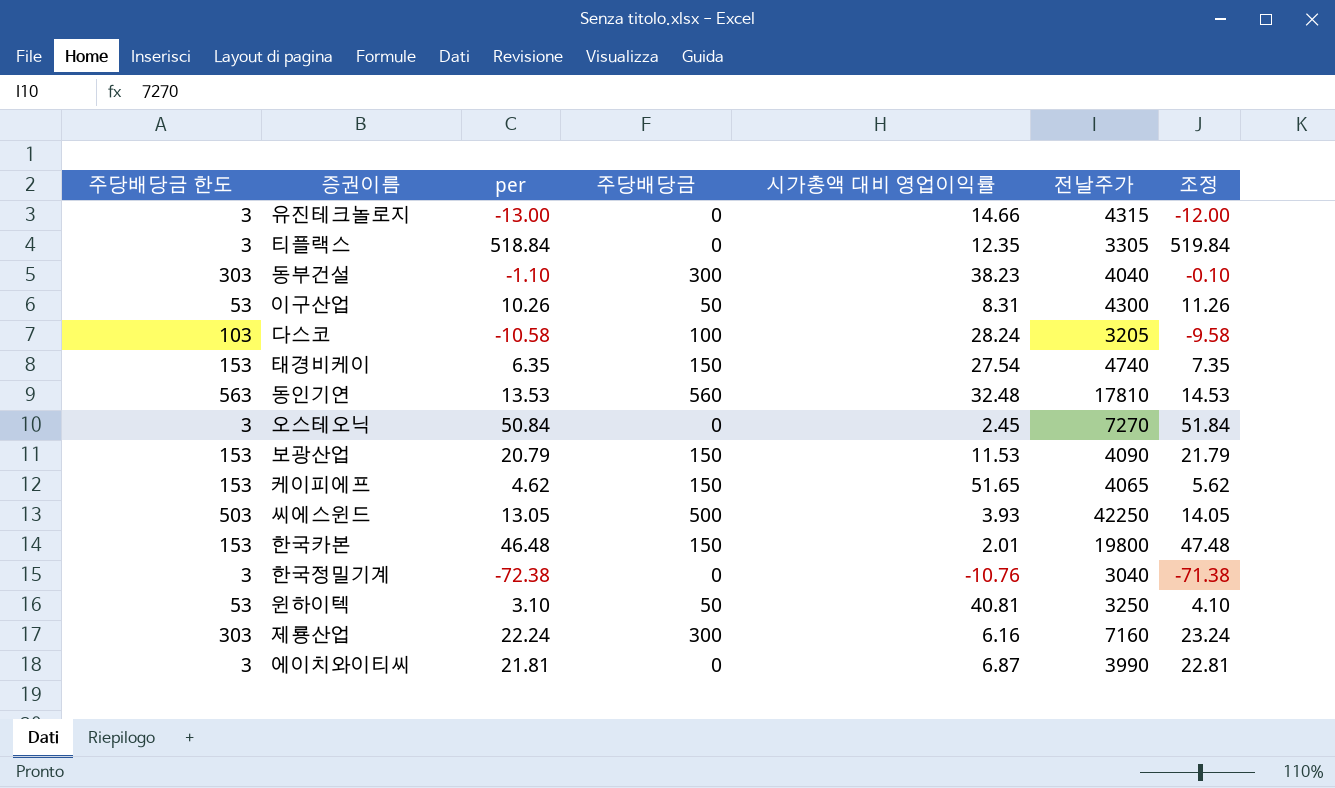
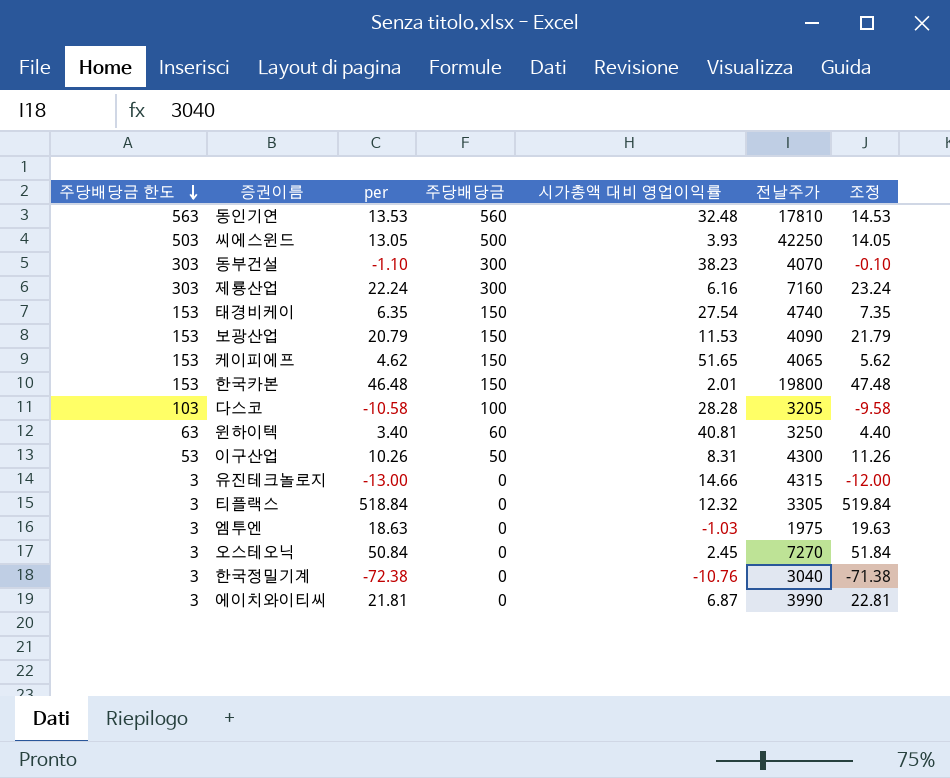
row order: none -> 주당배당금 한도 descending
동부건설 | 전날주가: 4040 -> 4070
다스코 | 시가총액 대비 영업이익률: 28.24 -> 28.28
윈하이텍 | 주당배당금 한도: 53 -> 63
윈하이텍 | per: 3.10 -> 3.40
윈하이텍 | 주당배당금: 50 -> 60
윈하이텍 | 조정: 4.10 -> 4.40
티플랙스 | 시가총액 대비 영업이익률: 12.35 -> 12.32
row 엠투엔: none -> 3 | 18.63 | 0 | -1.03 | 1975 | 19.63

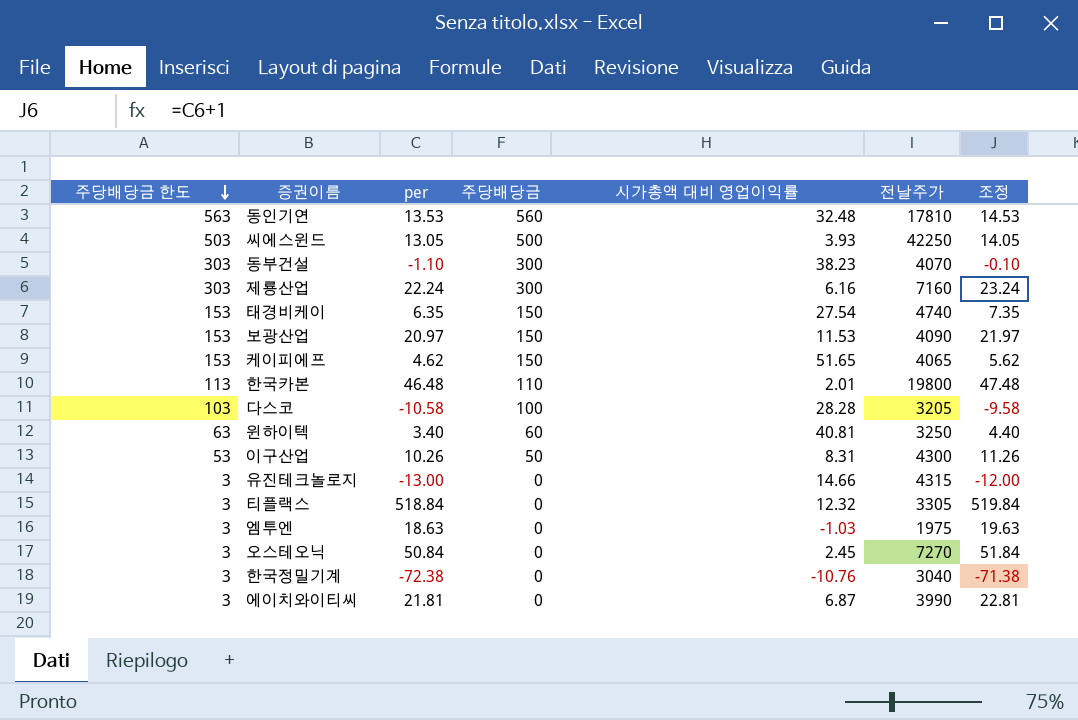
보광산업 | per: 20.79 -> 20.97
보광산업 | 조정: 21.79 -> 21.97
한국카본 | 주당배당금 한도: 153 -> 113
한국카본 | 주당배당금: 150 -> 110

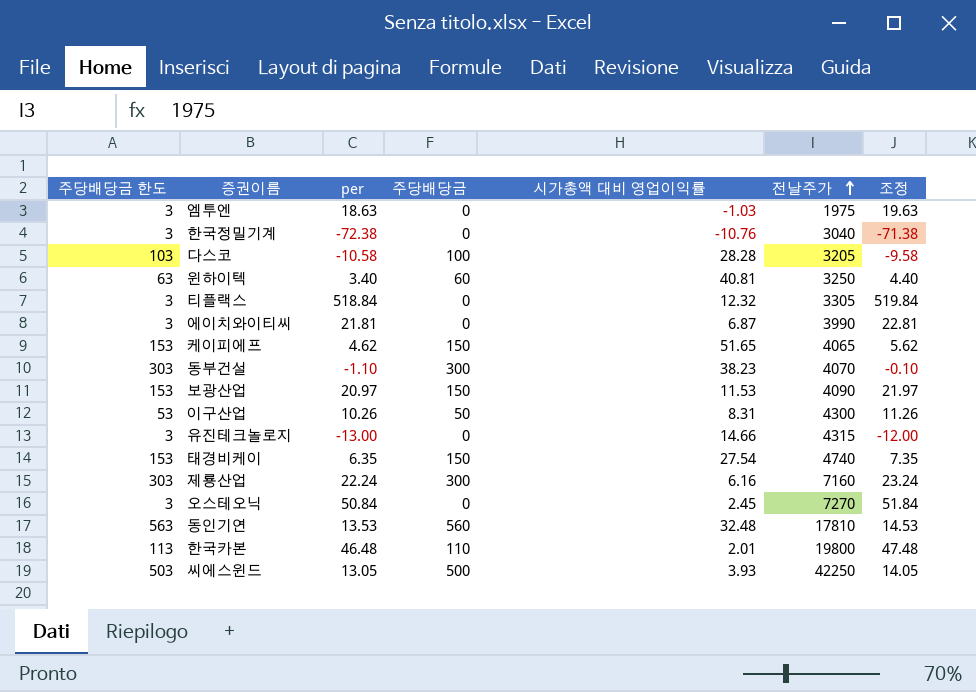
row order: 주당배당금 한도 descending -> 전날주가 ascending

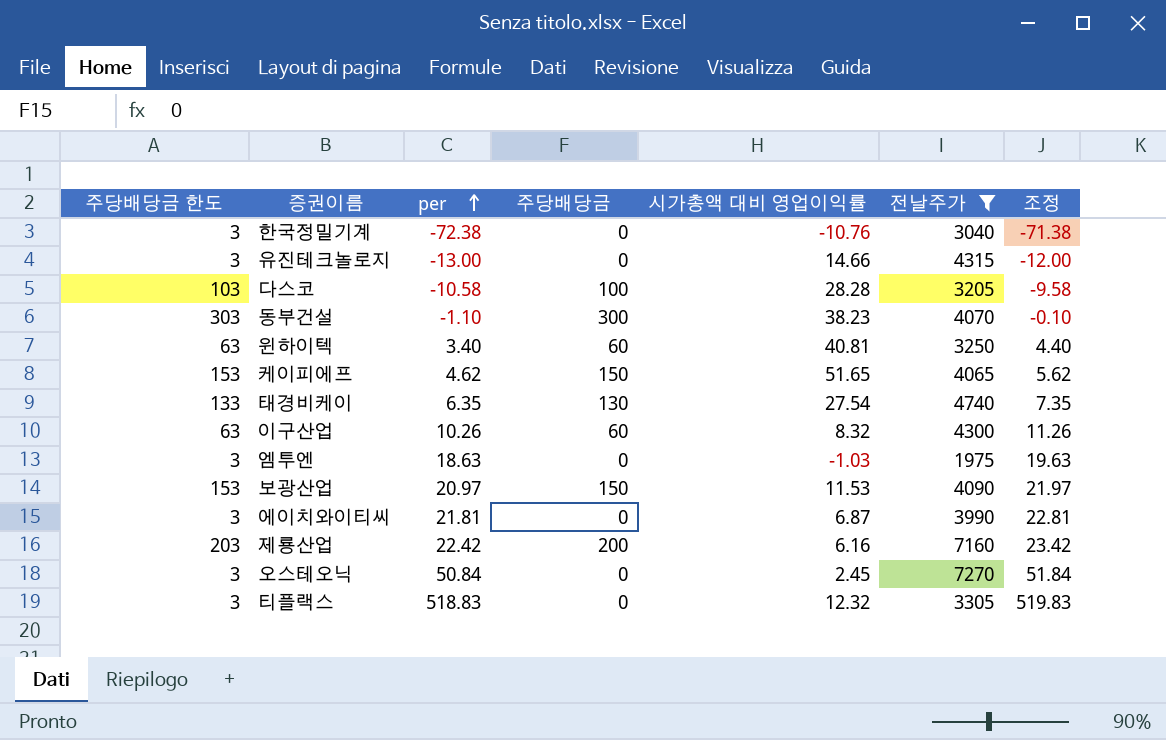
filter: none -> 전날주가 <= 7270
row order: 전날주가 ascending -> per ascending
태경비케이 | 주당배당금 한도: 153 -> 133
태경비케이 | 주당배당금: 150 -> 130
이구산업 | 주당배당금 한도: 53 -> 63
이구산업 | 주당배당금: 50 -> 60
이구산업 | 시가총액 대비 영업이익률: 8.31 -> 8.32
제룡산업 | 주당배당금 한도: 303 -> 203
제룡산업 | per: 22.24 -> 22.42
제룡산업 | 주당배당금: 300 -> 200
제룡산업 | 조정: 23.24 -> 23.42
티플랙스 | per: 518.84 -> 518.83
티플랙스 | 조정: 519.84 -> 519.83

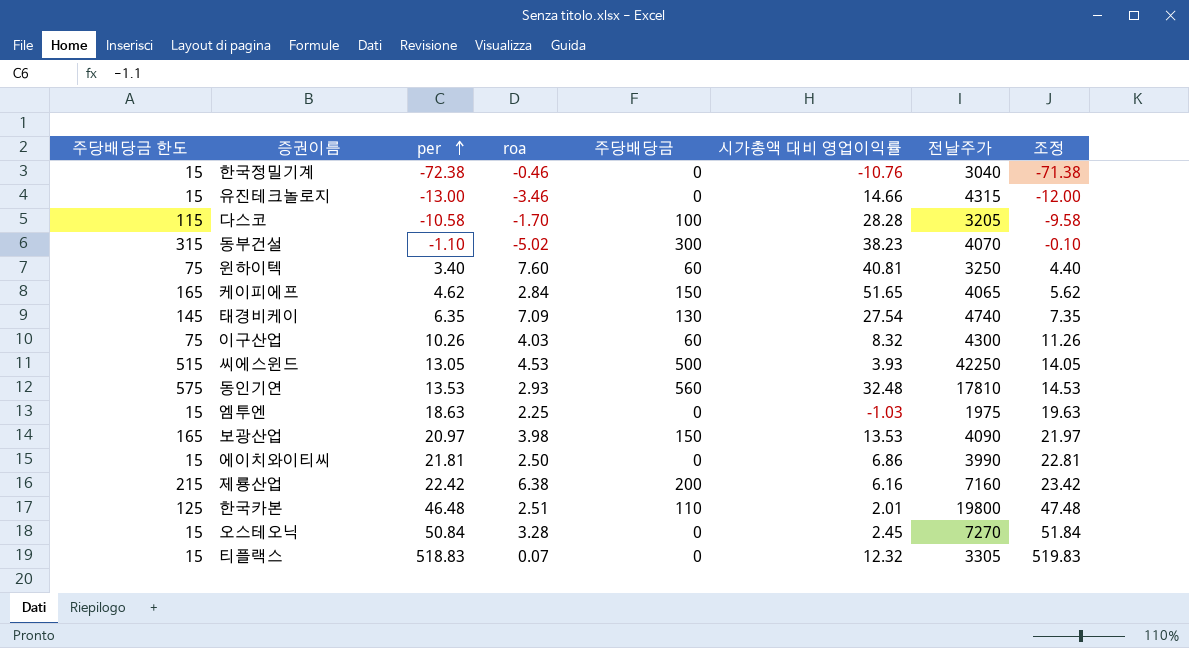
filter: 전날주가 <= 7270 -> none
column 주당배당금 한도 | formula: [주당배당금] + 3 -> [주당배당금] + 15
column roa | position: none -> 4
보광산업 | 시가총액 대비 영업이익률: 11.53 -> 13.53
에이치와이티씨 | 시가총액 대비 영업이익률: 6.87 -> 6.86

